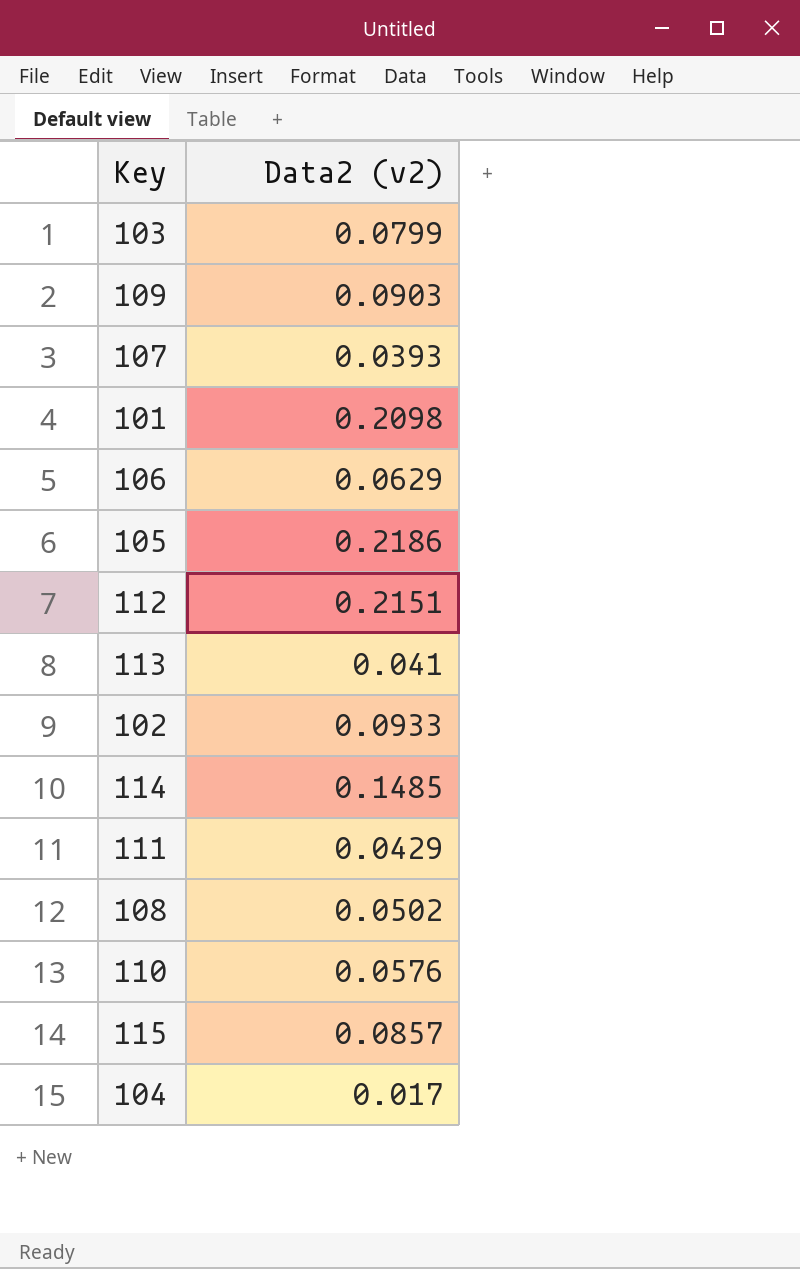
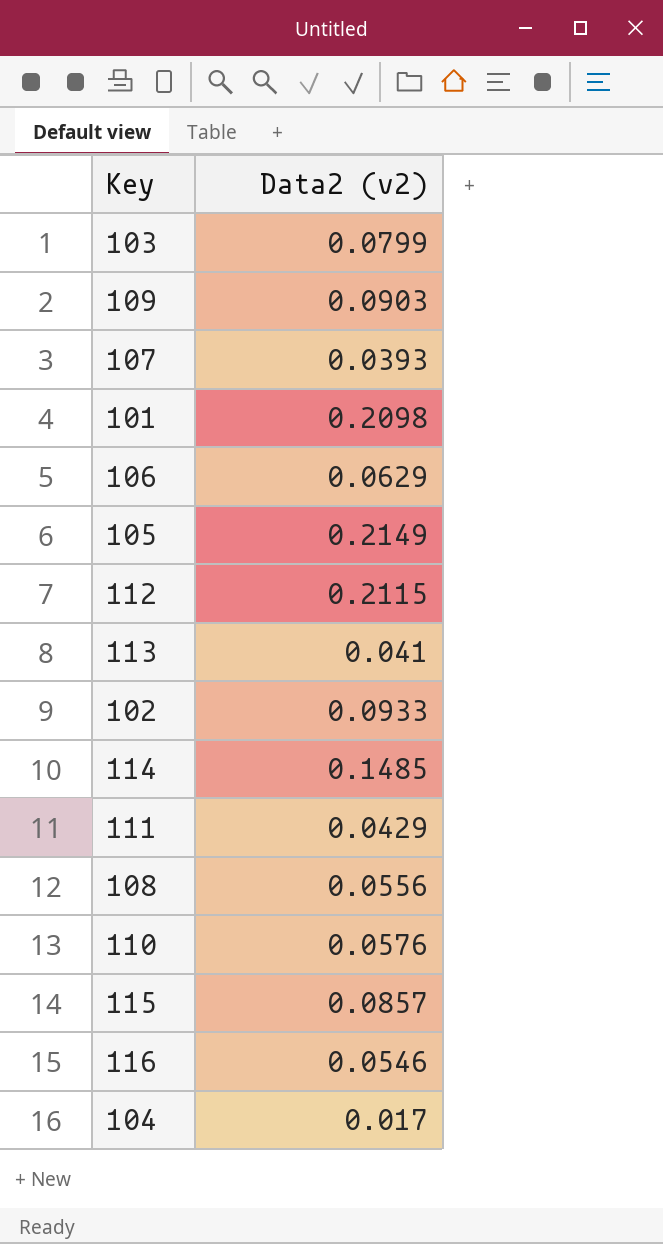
105 | Data2 (v2): 0.2186 -> 0.2149
112 | Data2 (v2): 0.2151 -> 0.2115
108 | Data2 (v2): 0.0502 -> 0.0556
row 116: none -> 0.0546

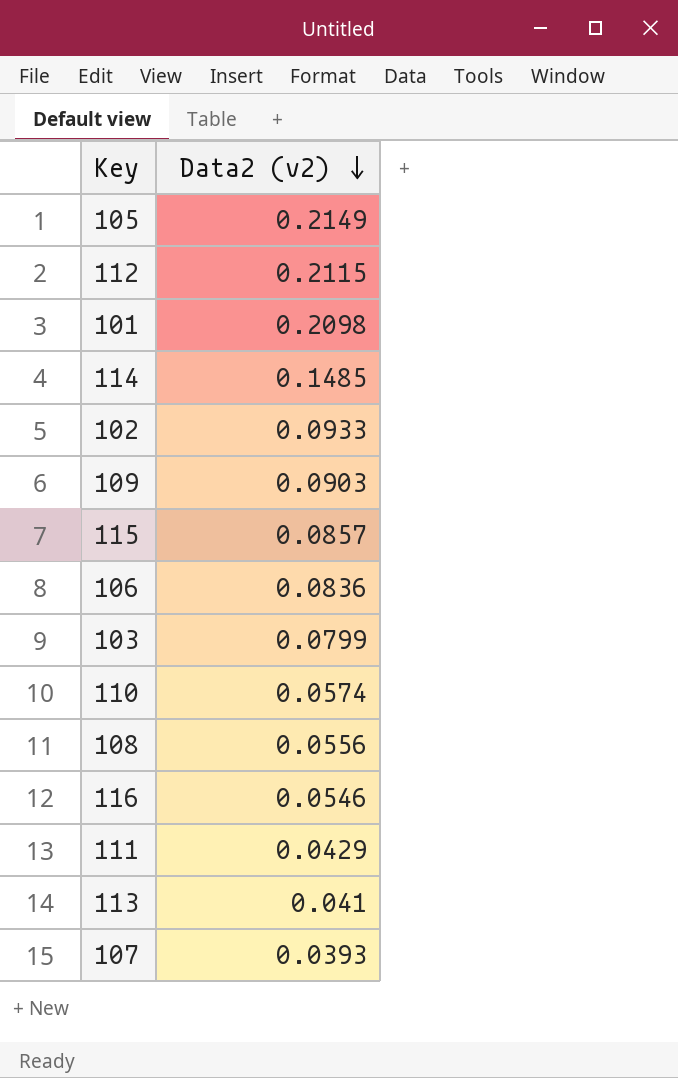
row order: none -> Data2 (v2) descending
row 104: 0.017 -> none
106 | Data2 (v2): 0.0629 -> 0.0836
110 | Data2 (v2): 0.0576 -> 0.0574

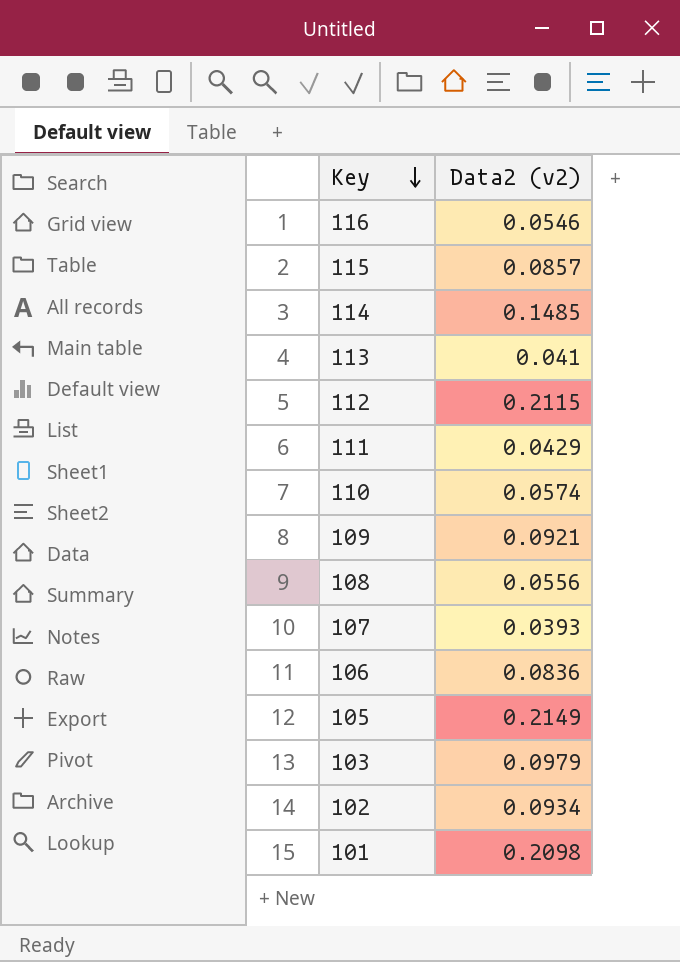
row order: Data2 (v2) descending -> Key descending
109 | Data2 (v2): 0.0903 -> 0.0921
103 | Data2 (v2): 0.0799 -> 0.0979
102 | Data2 (v2): 0.0933 -> 0.0934

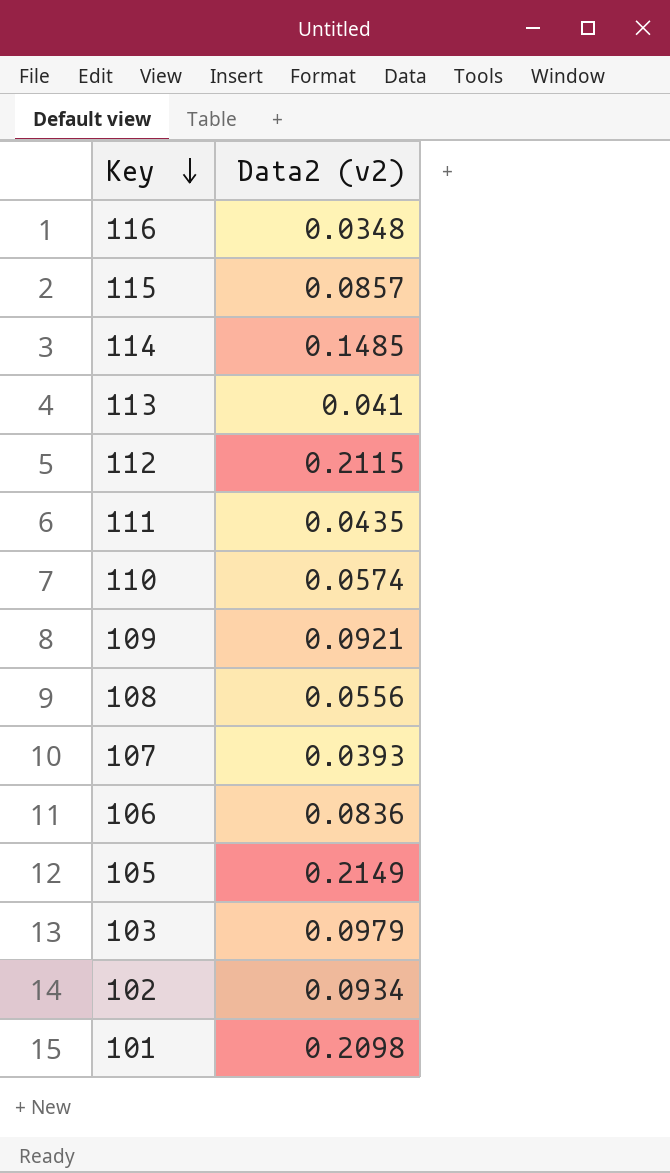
116 | Data2 (v2): 0.0546 -> 0.0348
111 | Data2 (v2): 0.0429 -> 0.0435

